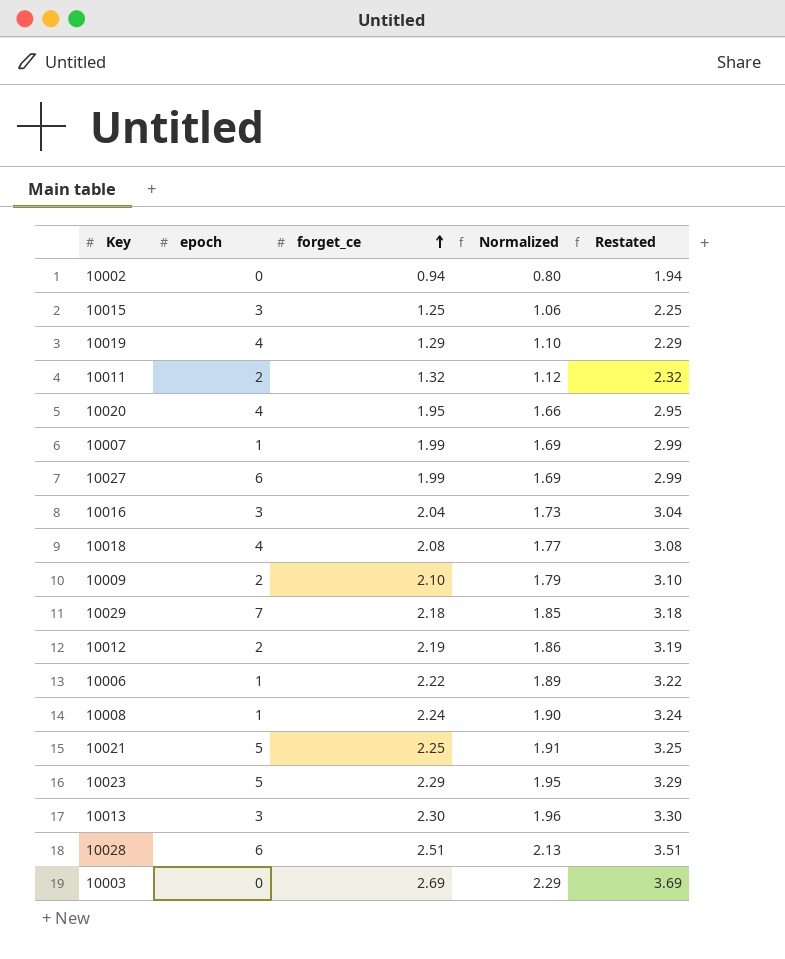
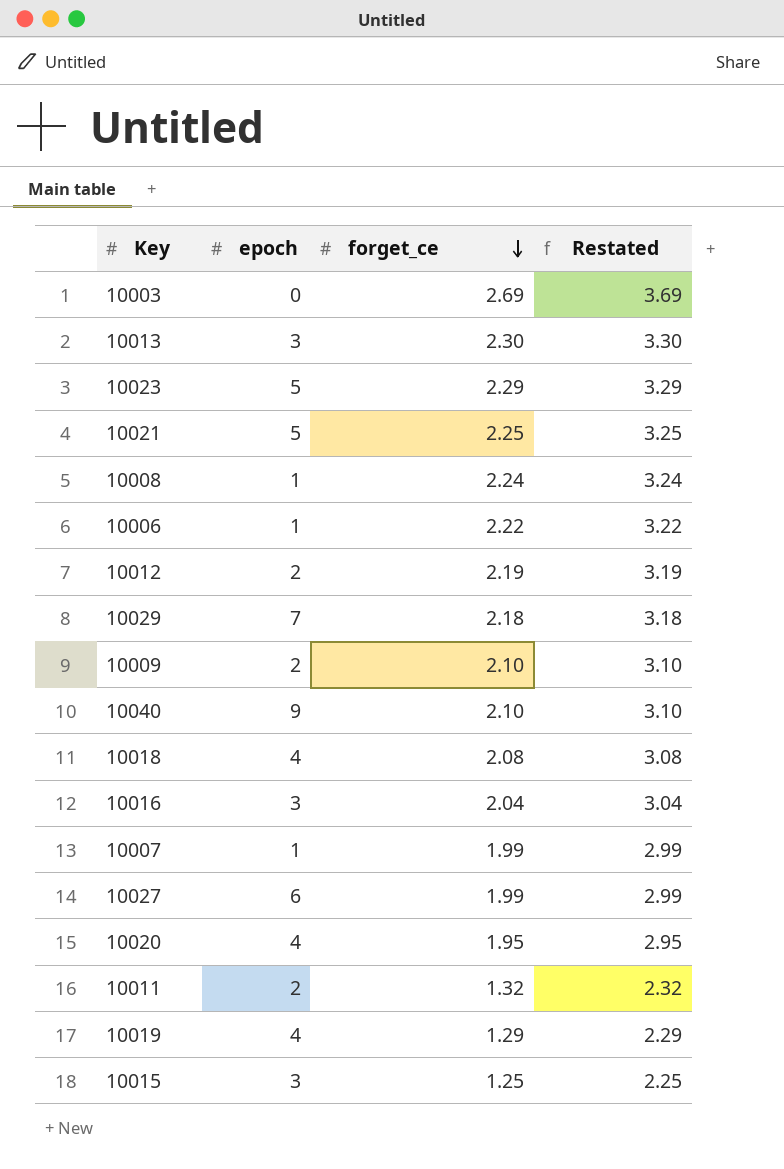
row order: forget_ce ascending -> forget_ce descending
column Normalized | formula: [forget_ce] * 0.85 -> none
row 10002: 0 | 0.94 | 0.80 | 1.94 -> none
row 10028: 6 | 2.51 | 2.13 | 3.51 -> none
row 10040: none -> 9 | 2.10 | 3.10

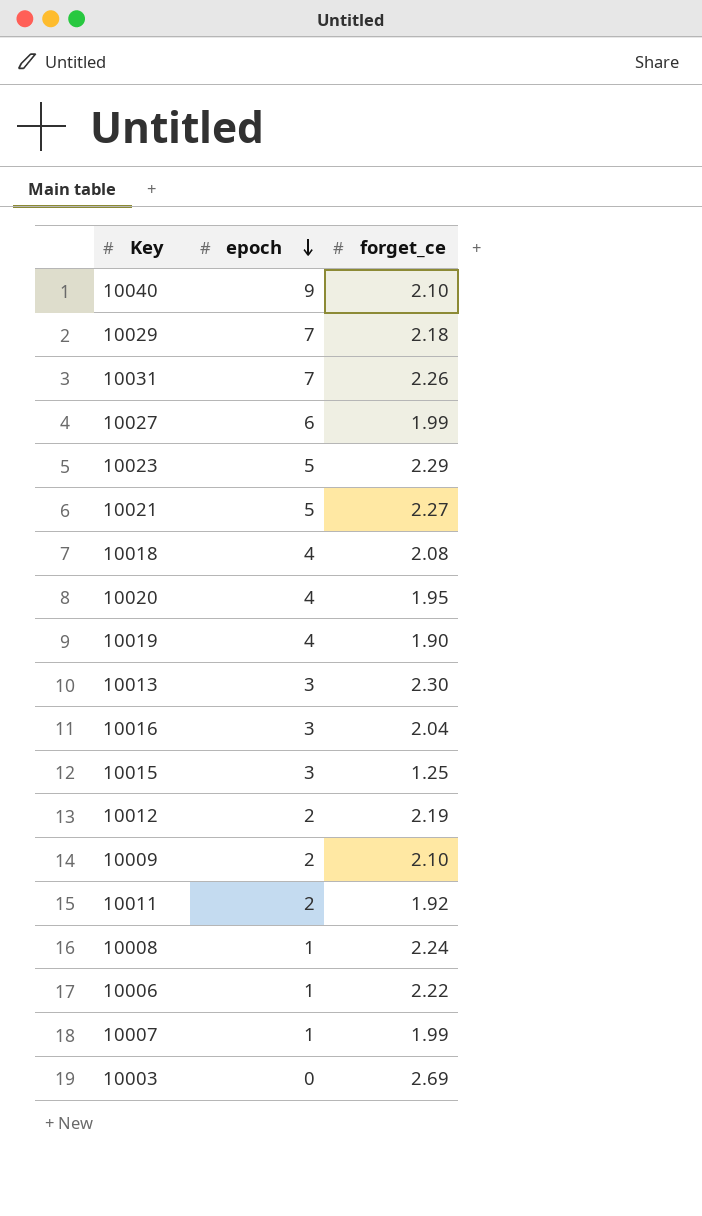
row order: forget_ce descending -> epoch descending
column Restated | formula: [forget_ce] + 1 -> none
row 10031: none -> 7 | 2.26
10021 | forget_ce: 2.25 -> 2.27
10019 | forget_ce: 1.29 -> 1.90
10011 | forget_ce: 1.32 -> 1.92

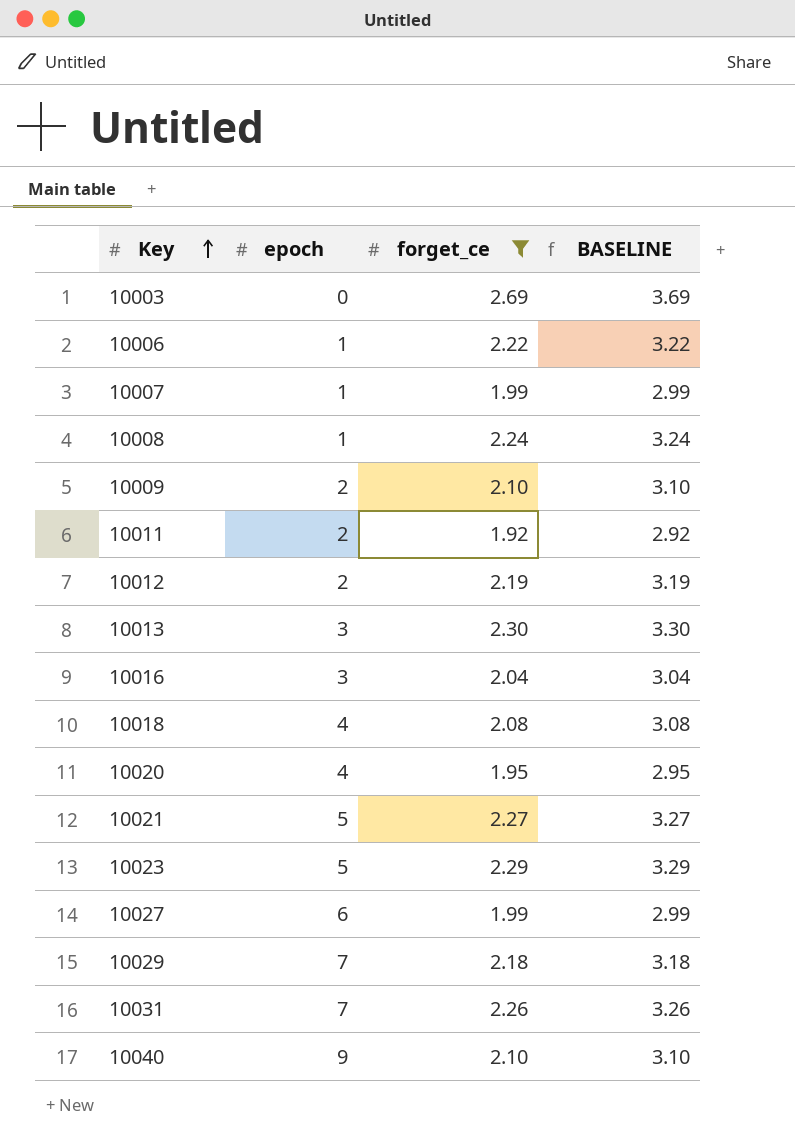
filter: none -> forget_ce >= 1.92
row order: epoch descending -> Key ascending
column BASELINE | formula: none -> [forget_ce] + 1

